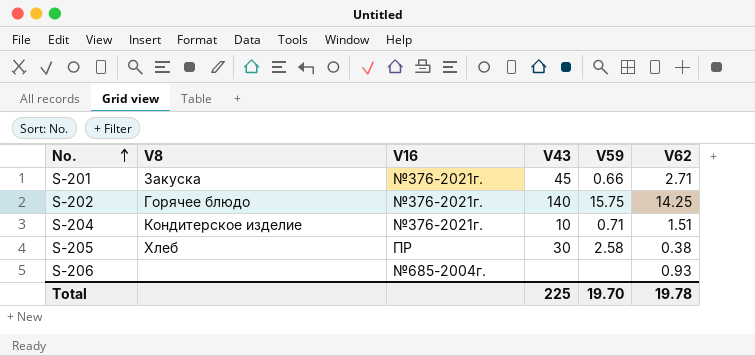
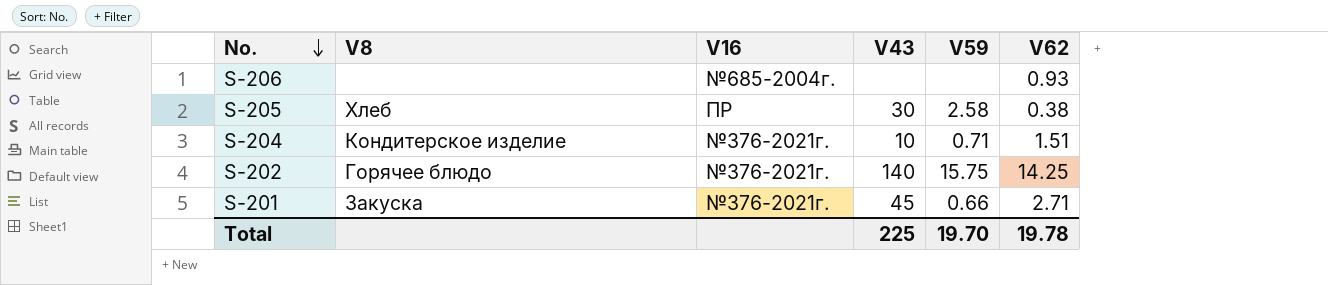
row order: No. ascending -> No. descending

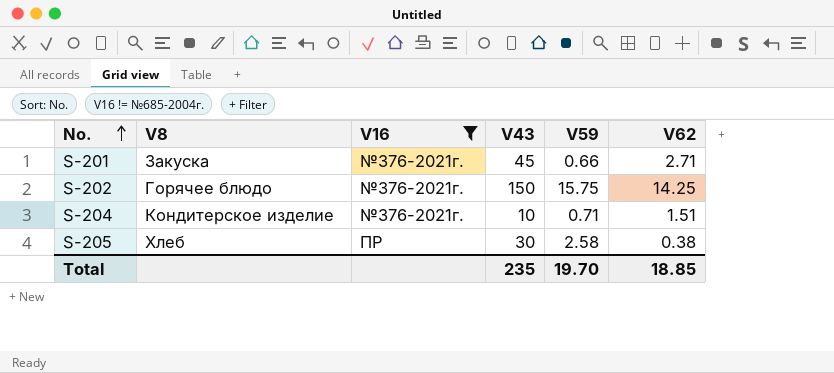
filter: none -> V16 != №685-2004г.
row order: No. descending -> No. ascending
S-202 | V43: 140 -> 150
Total | V43: 225 -> 235
Total | V62: 19.78 -> 18.85

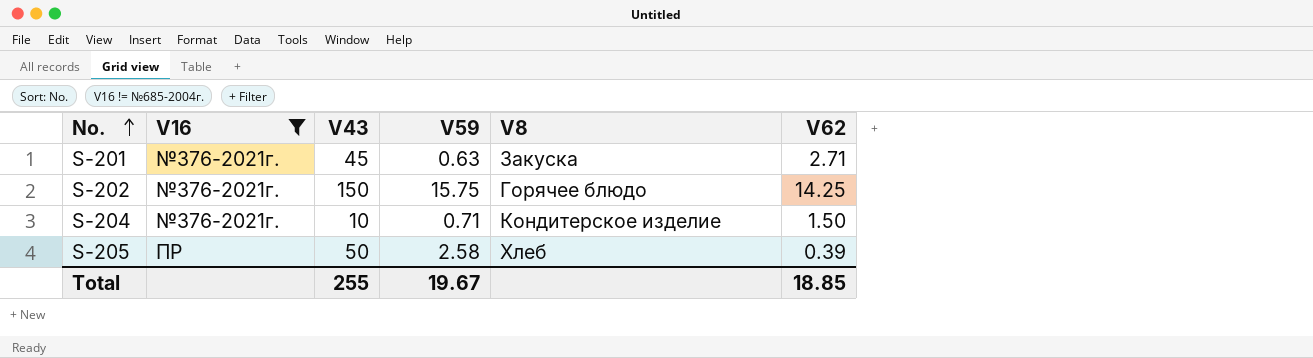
column V8 | position: 2 -> 5
S-201 | V59: 0.66 -> 0.63
S-204 | V62: 1.51 -> 1.50
S-205 | V43: 30 -> 50
S-205 | V62: 0.38 -> 0.39
Total | V43: 235 -> 255
Total | V59: 19.70 -> 19.67

